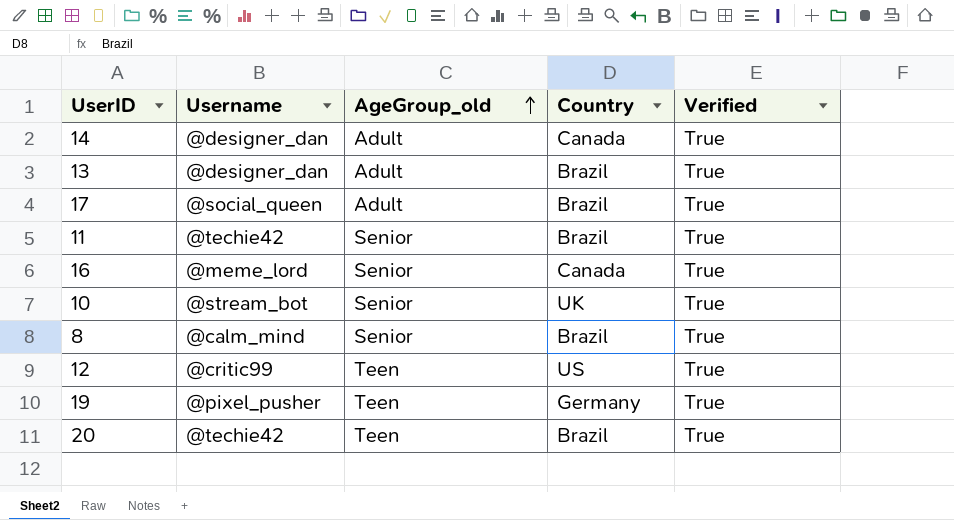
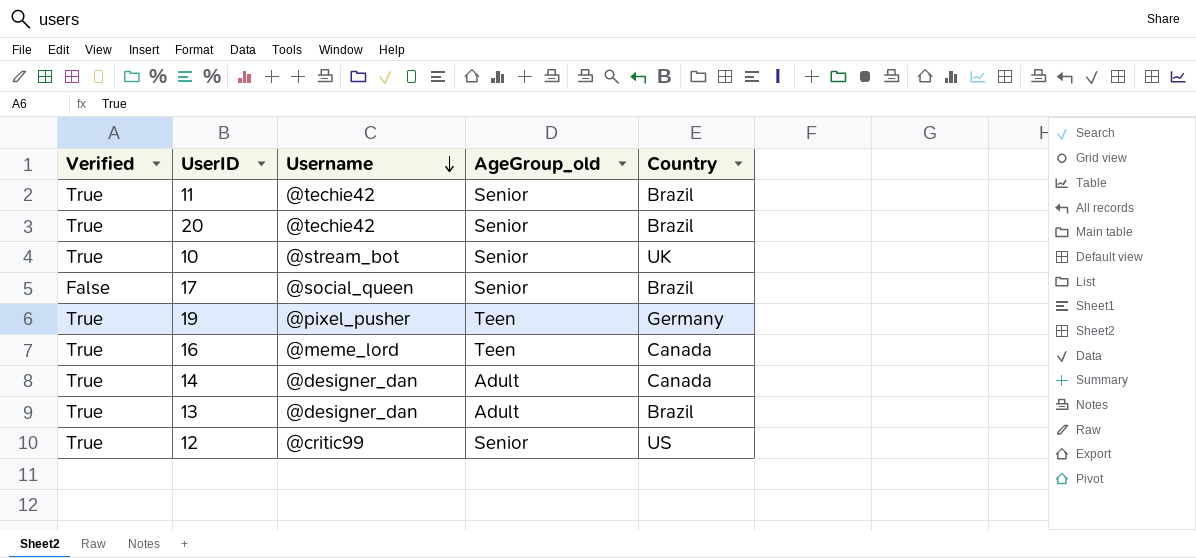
row order: AgeGroup_old ascending -> Username descending
column Verified | position: 5 -> 1
row 8: @calm_mind | Senior | Brazil | True -> none
20 | AgeGroup_old: Teen -> Senior
17 | Verified: True -> False
17 | AgeGroup_old: Adult -> Senior
16 | AgeGroup_old: Senior -> Teen
12 | AgeGroup_old: Teen -> Senior

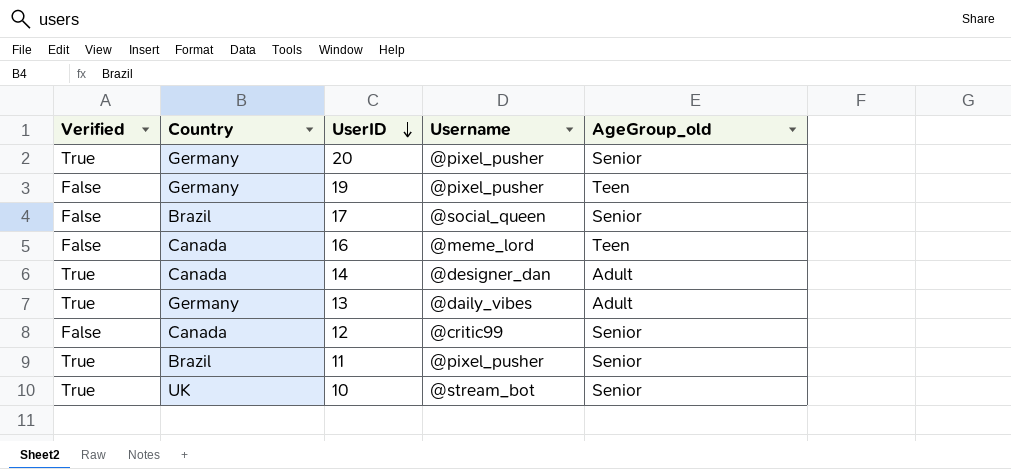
row order: Username descending -> UserID descending
column Country | position: 5 -> 2
20 | Country: Brazil -> Germany
20 | Username: @techie42 -> @pixel_pusher
19 | Verified: True -> False
16 | Verified: True -> False
13 | Country: Brazil -> Germany
13 | Username: @designer_dan -> @daily_vibes
12 | Verified: True -> False
12 | Country: US -> Canada
11 | Username: @techie42 -> @pixel_pusher

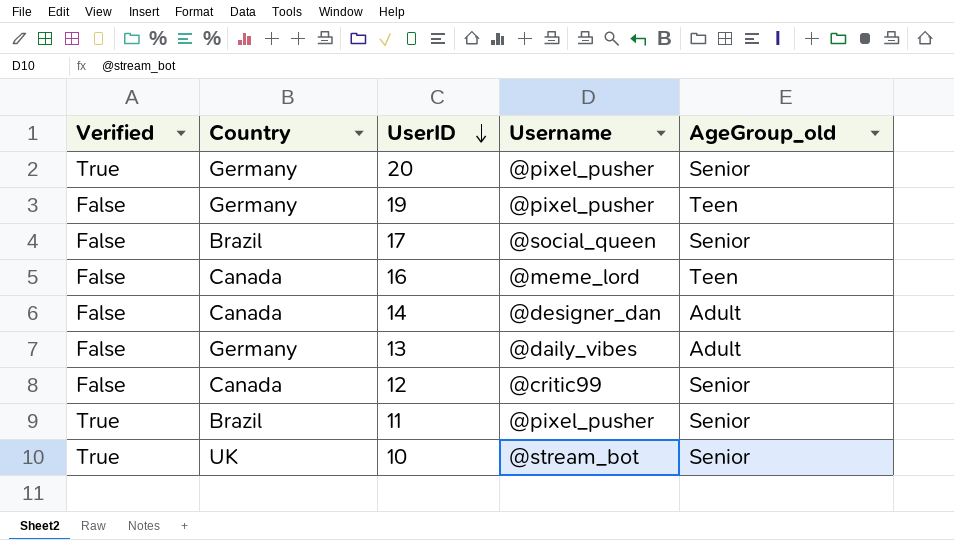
14 | Verified: True -> False
13 | Verified: True -> False

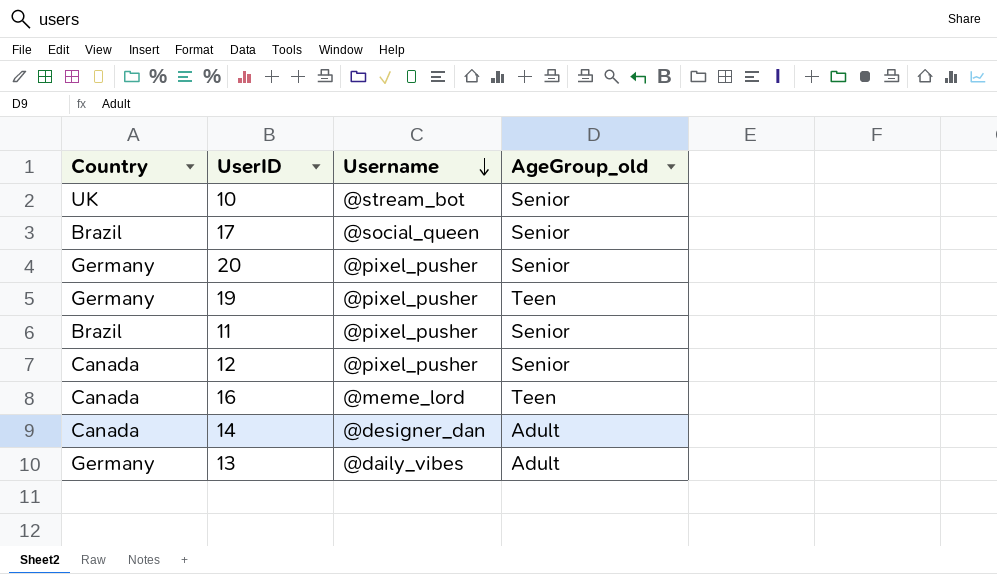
row order: UserID descending -> Username descending
column Verified | position: 1 -> none
12 | Username: @critic99 -> @pixel_pusher

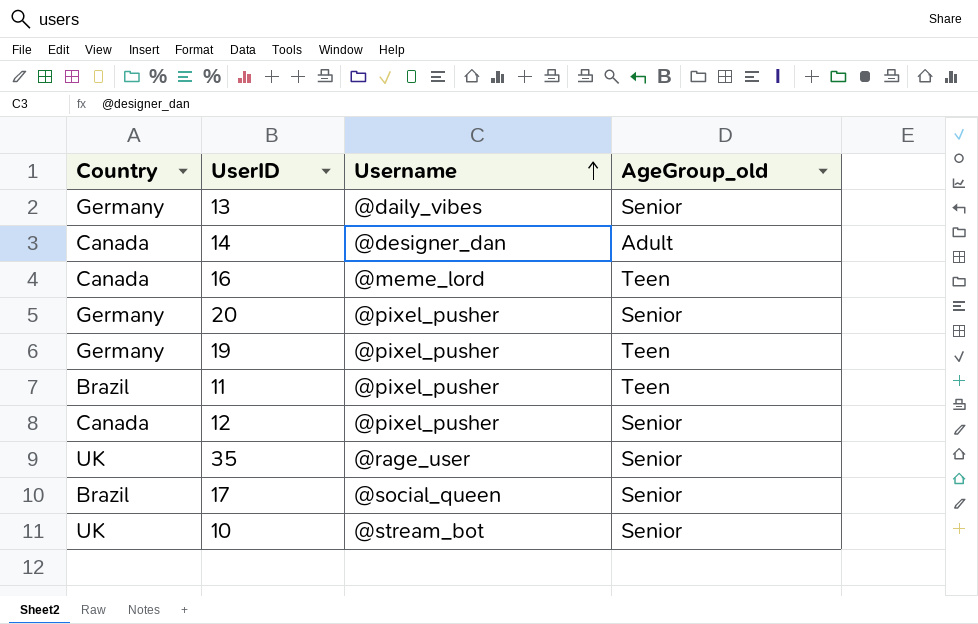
row order: Username descending -> Username ascending
13 | AgeGroup_old: Adult -> Senior
11 | AgeGroup_old: Senior -> Teen
row 35: none -> UK | @rage_user | Senior

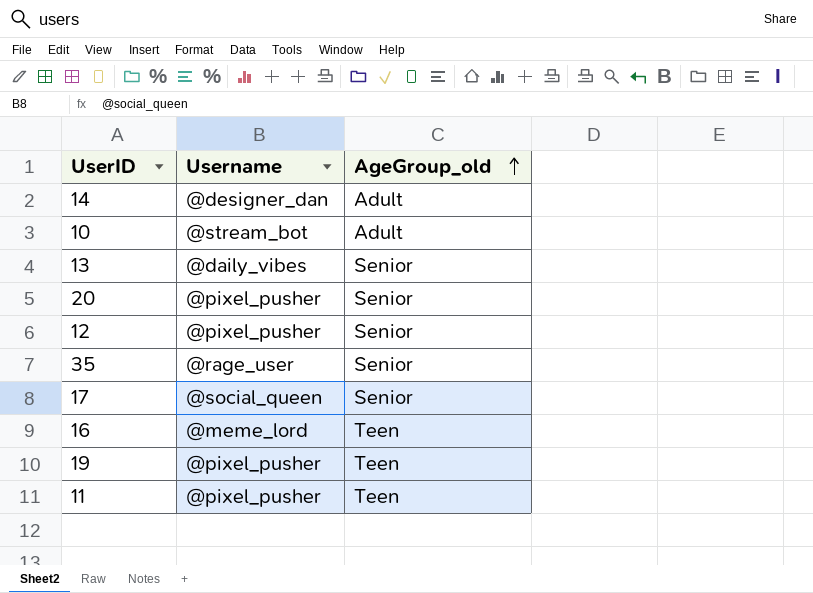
row order: Username ascending -> AgeGroup_old ascending
column Country | position: 1 -> none
10 | AgeGroup_old: Senior -> Adult

